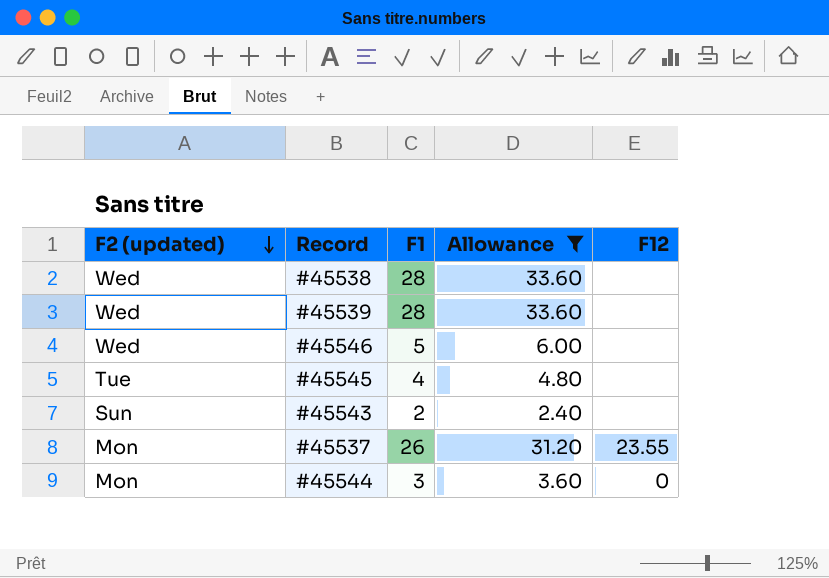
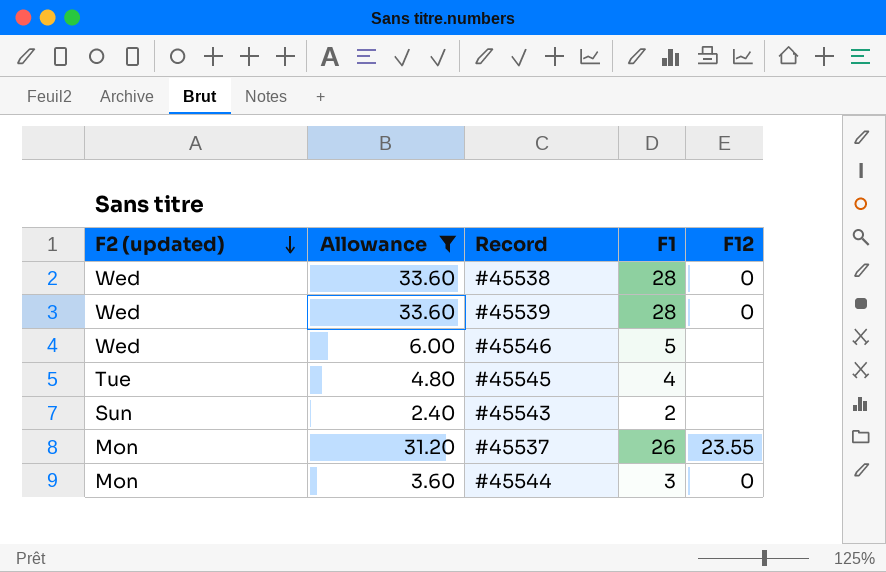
column Allowance | position: 4 -> 2
#45538 | F12: none -> 0
#45539 | F12: none -> 0

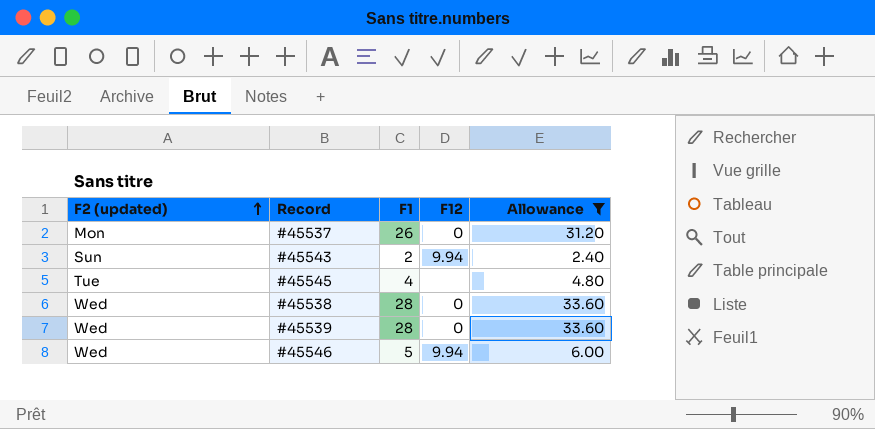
row order: F2 (updated) descending -> F2 (updated) ascending
column Allowance | position: 2 -> 5
row #45544: Mon | 3.60 | 3 | 0 -> none
#45537 | F12: 23.55 -> 0
#45543 | F12: none -> 9.94
#45546 | F12: none -> 9.94

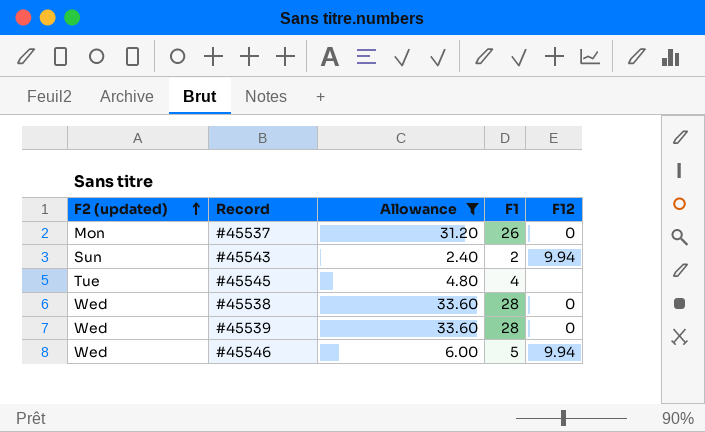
column Allowance | position: 5 -> 3

